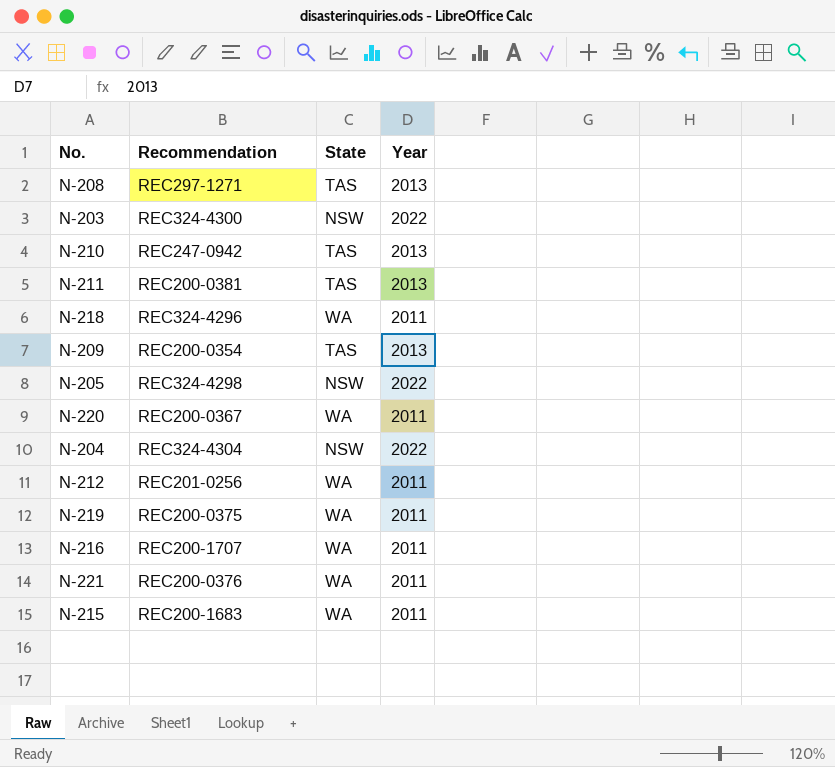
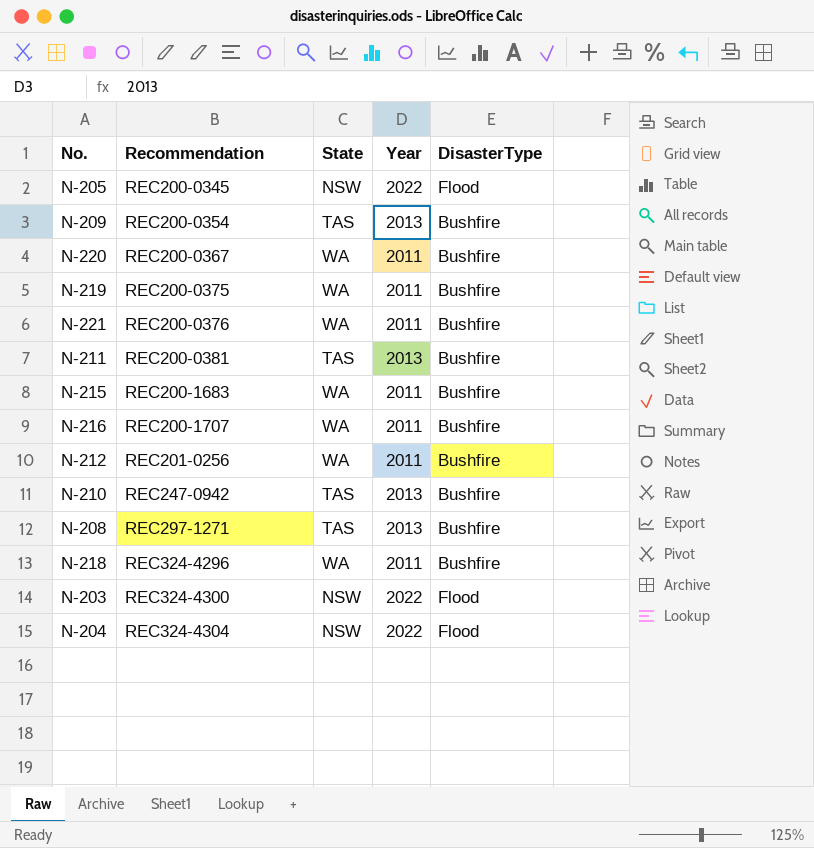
row order: none -> Recommendation ascending
column DisasterType | position: none -> 5
N-205 | Recommendation: REC324-4298 -> REC200-0345

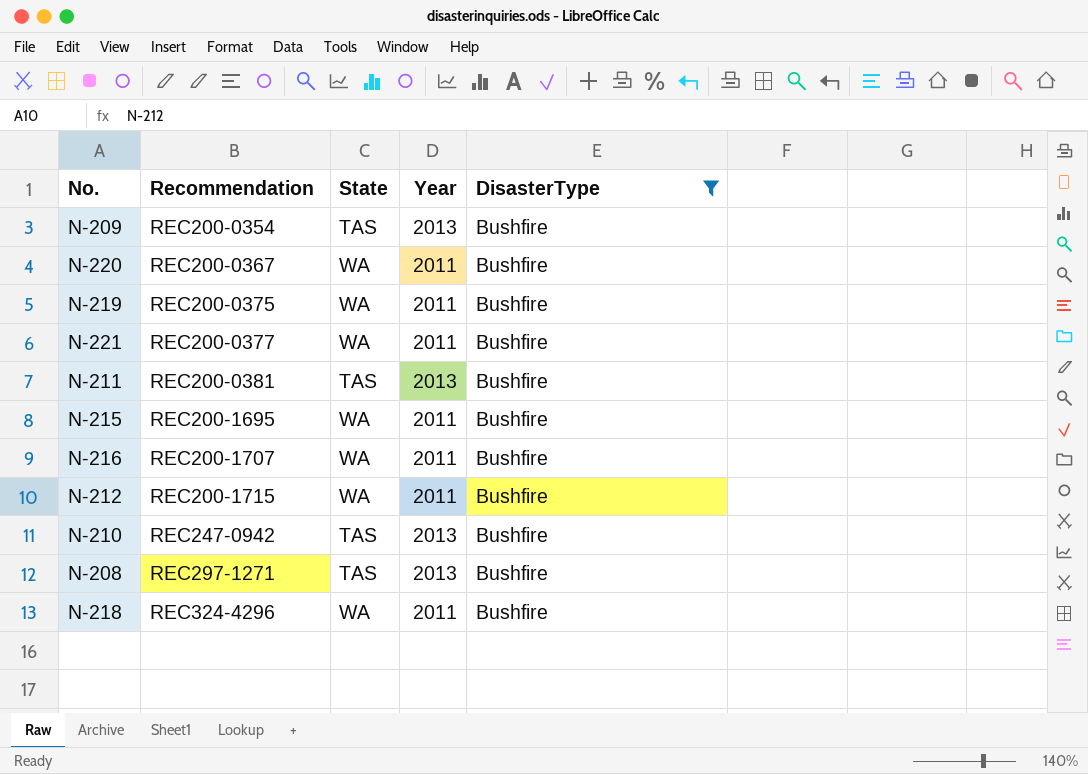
filter: none -> DisasterType = Bushfire
N-221 | Recommendation: REC200-0376 -> REC200-0377
N-215 | Recommendation: REC200-1683 -> REC200-1695
N-212 | Recommendation: REC201-0256 -> REC200-1715

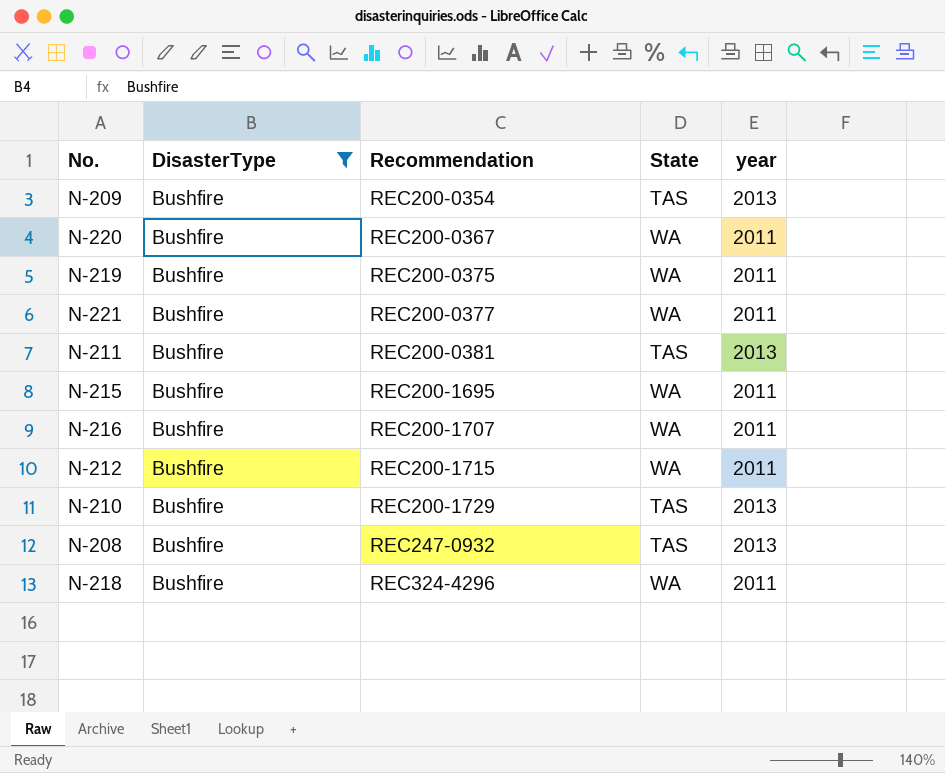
column DisasterType | position: 5 -> 2
column name: Year -> year
N-210 | Recommendation: REC247-0942 -> REC200-1729
N-208 | Recommendation: REC297-1271 -> REC247-0932

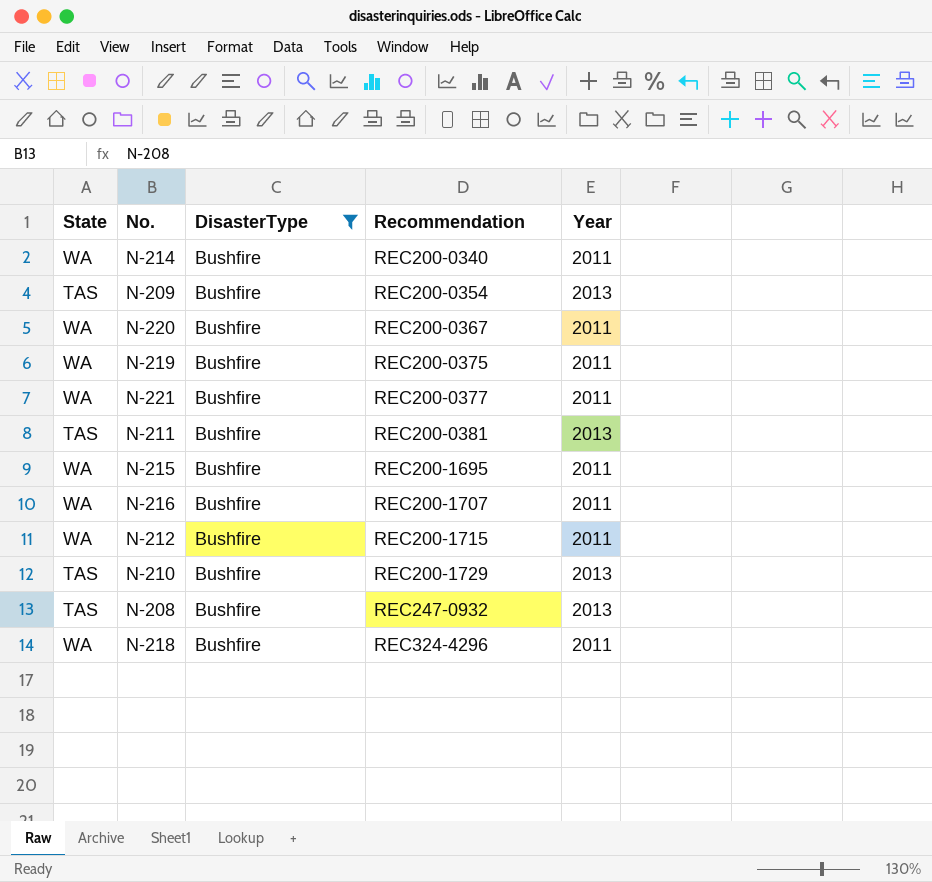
column State | position: 4 -> 1
column name: year -> Year
row N-214: none -> WA | Bushfire | REC200-0340 | 2011

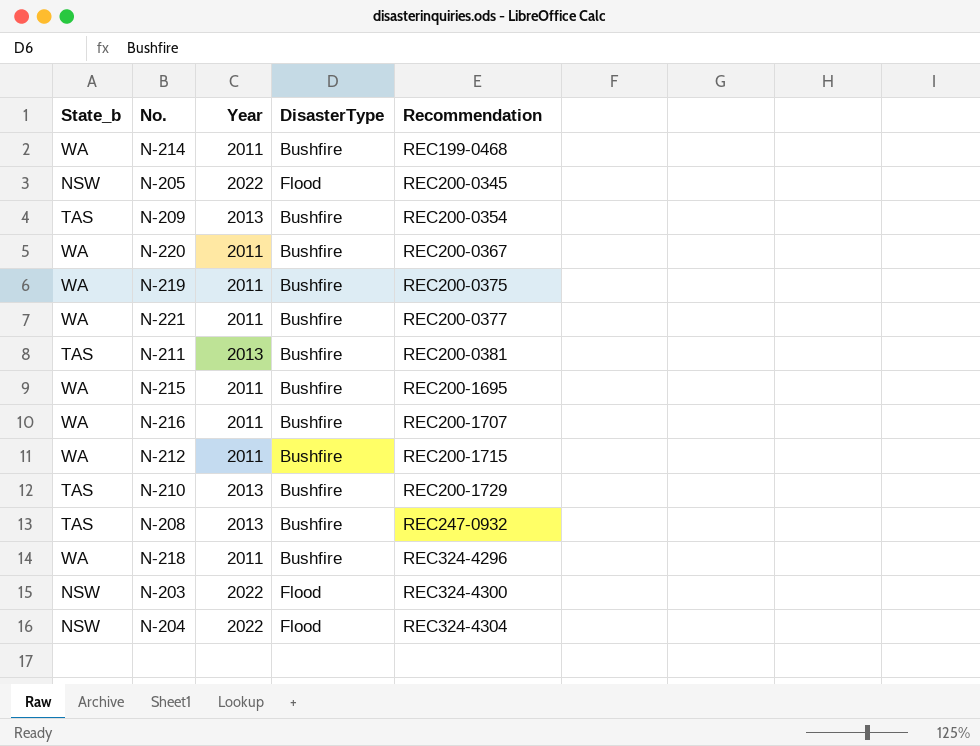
filter: DisasterType = Bushfire -> none
column name: State -> State_b
column Year | position: 5 -> 3
N-214 | Recommendation: REC200-0340 -> REC199-0468

